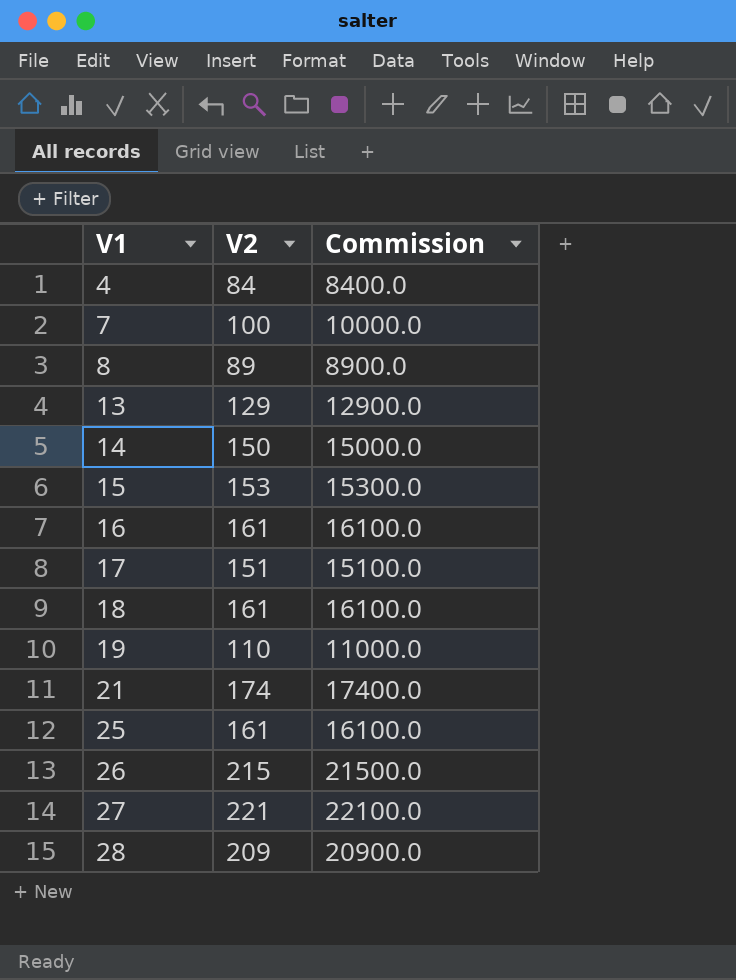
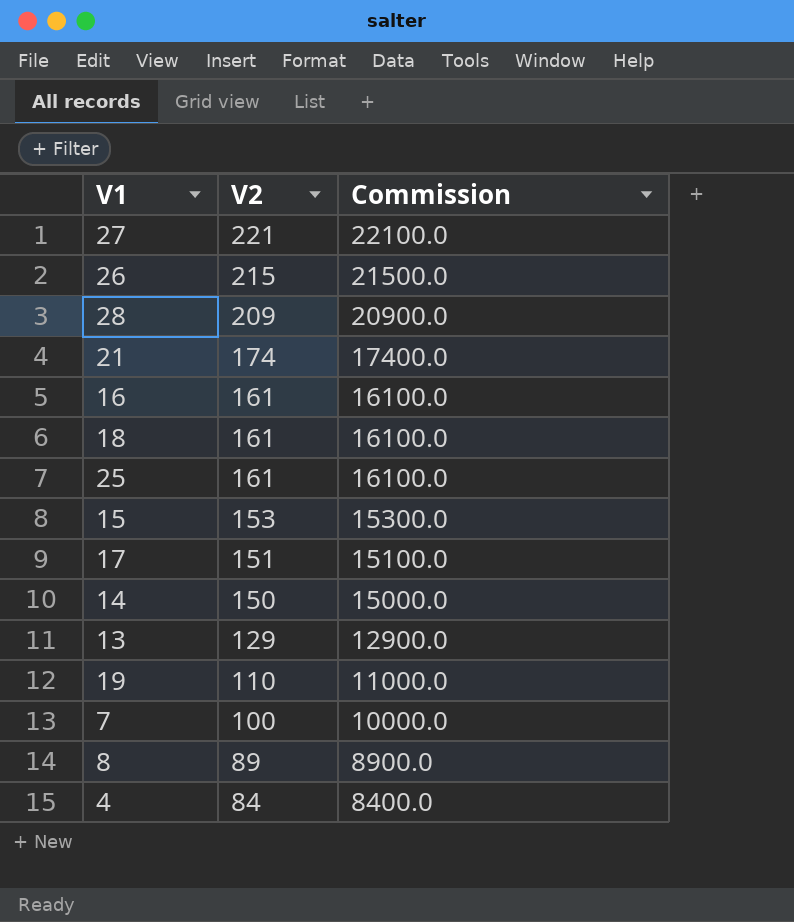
row order: V1 ascending -> V2 descending

